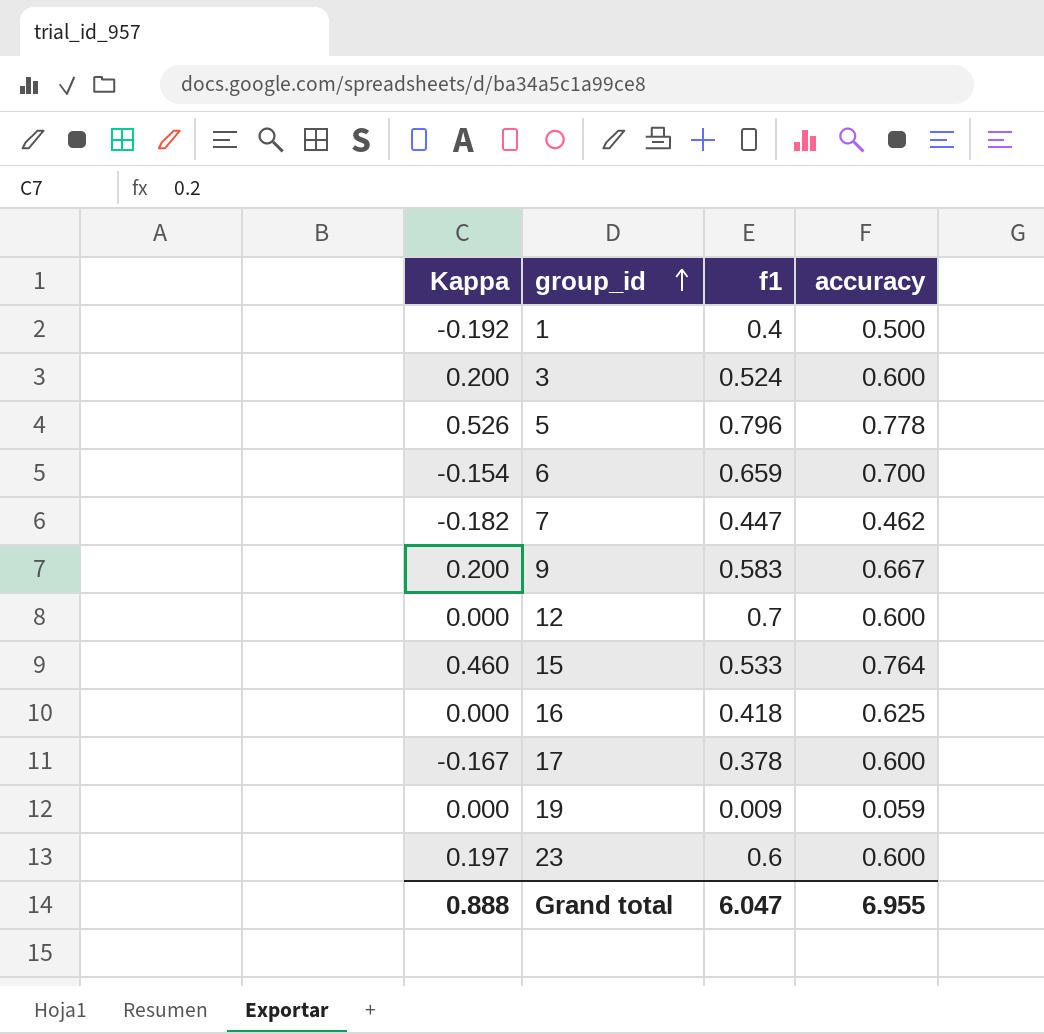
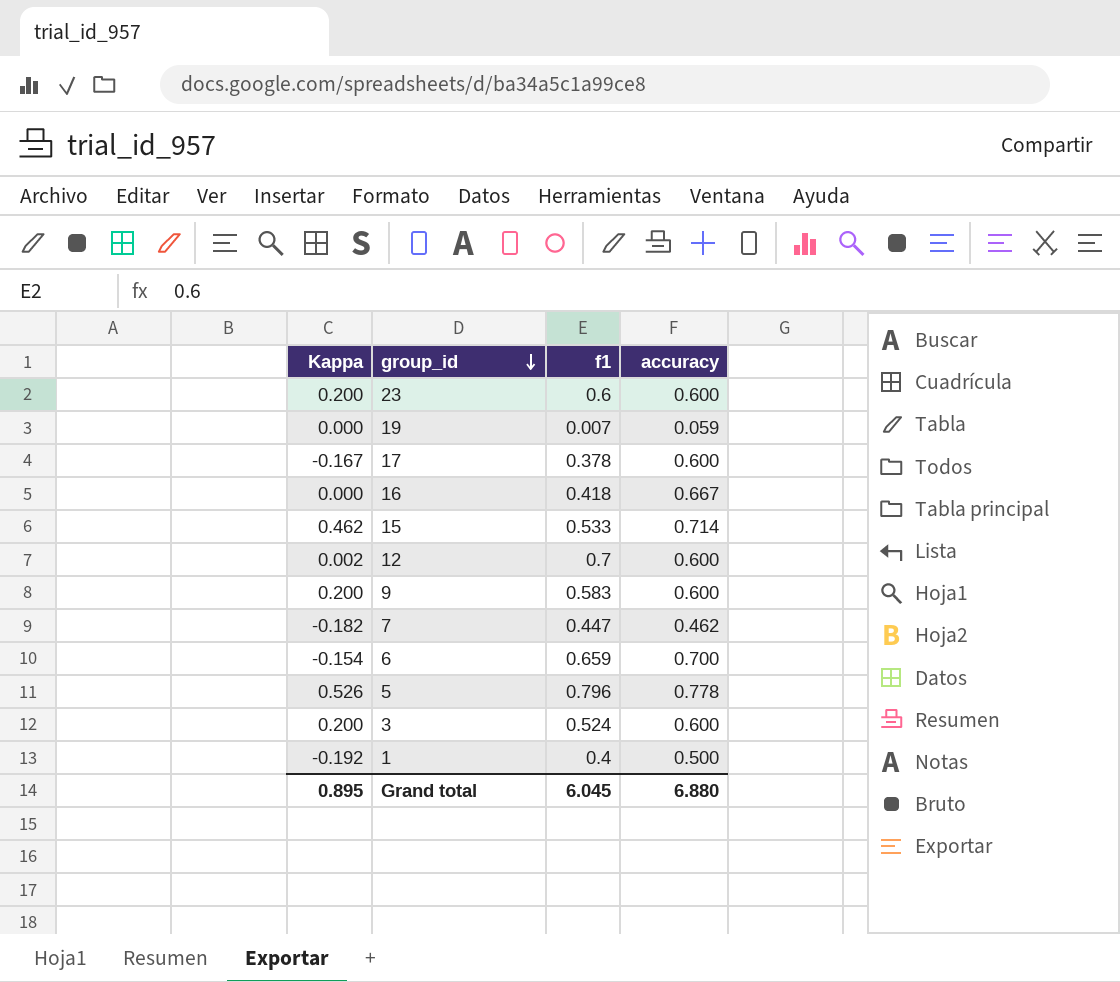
row order: group_id ascending -> group_id descending
23 | Kappa: 0.197 -> 0.200
19 | f1: 0.009 -> 0.007
16 | accuracy: 0.625 -> 0.667
15 | Kappa: 0.460 -> 0.462
15 | accuracy: 0.764 -> 0.714
12 | Kappa: 0.000 -> 0.002
9 | accuracy: 0.667 -> 0.600
Grand total | Kappa: 0.888 -> 0.895
Grand total | f1: 6.047 -> 6.045
Grand total | accuracy: 6.955 -> 6.880

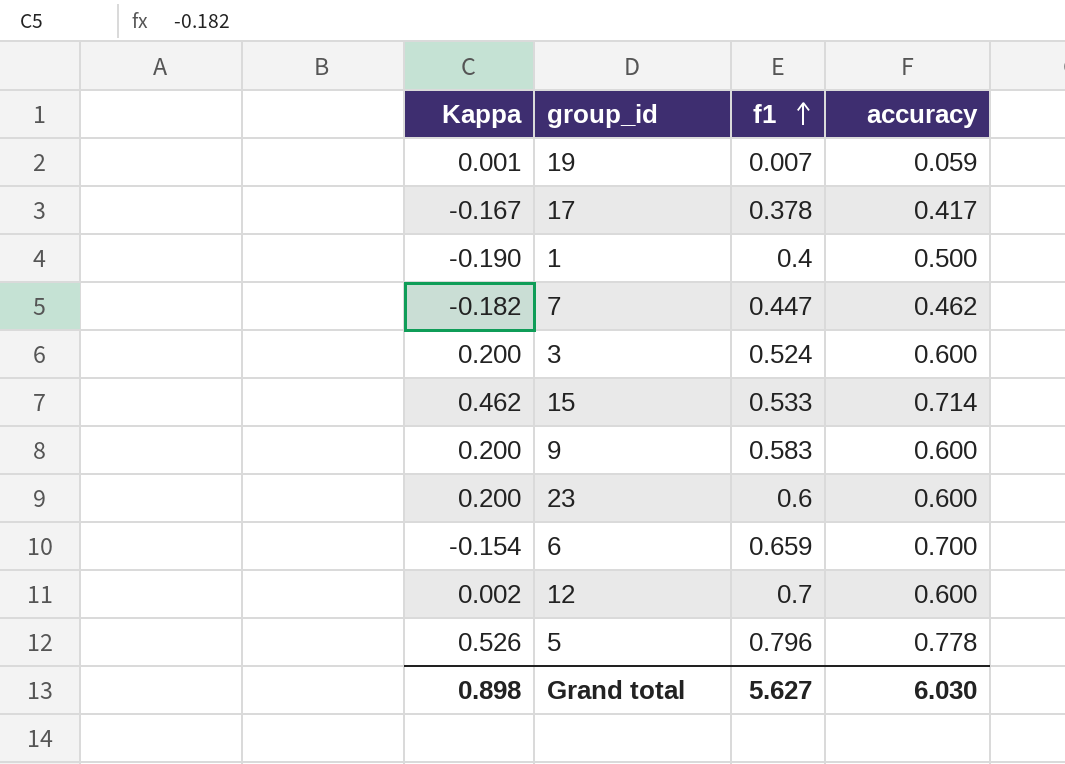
row order: group_id descending -> f1 ascending
row 16: 0.000 | 0.418 | 0.667 -> none
19 | Kappa: 0.000 -> 0.001
17 | accuracy: 0.600 -> 0.417
1 | Kappa: -0.192 -> -0.190
Grand total | Kappa: 0.895 -> 0.898
Grand total | f1: 6.045 -> 5.627
Grand total | accuracy: 6.880 -> 6.030

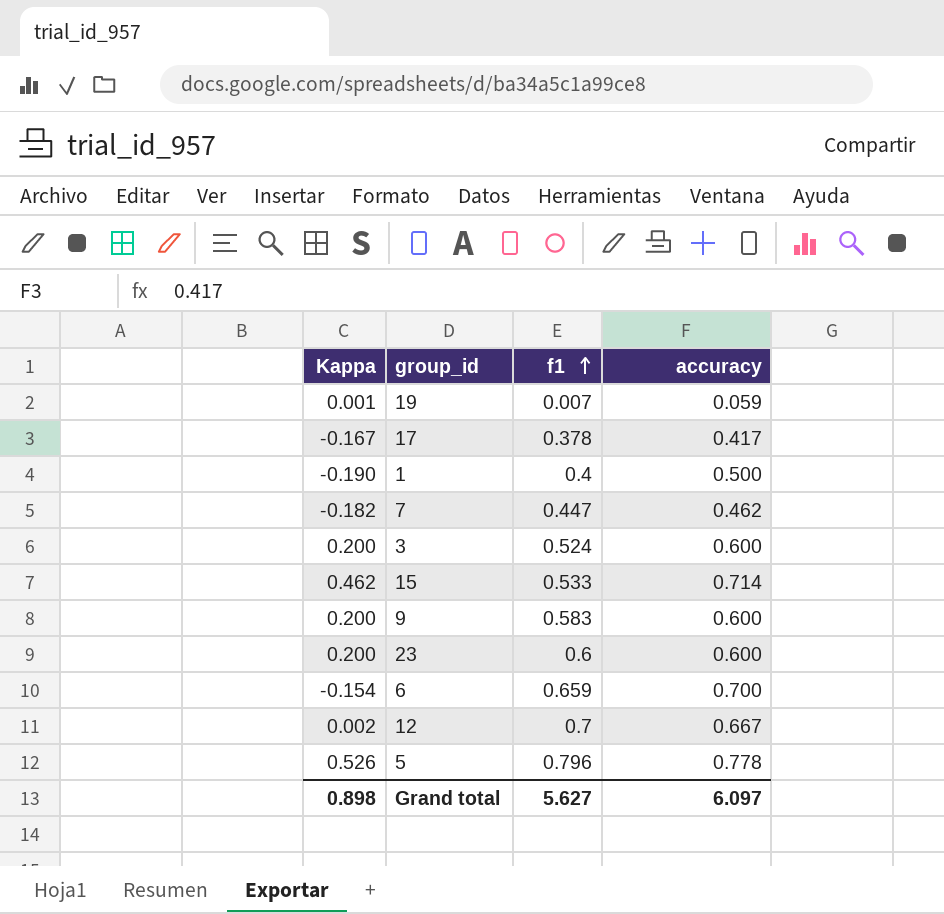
12 | accuracy: 0.600 -> 0.667
Grand total | accuracy: 6.030 -> 6.097

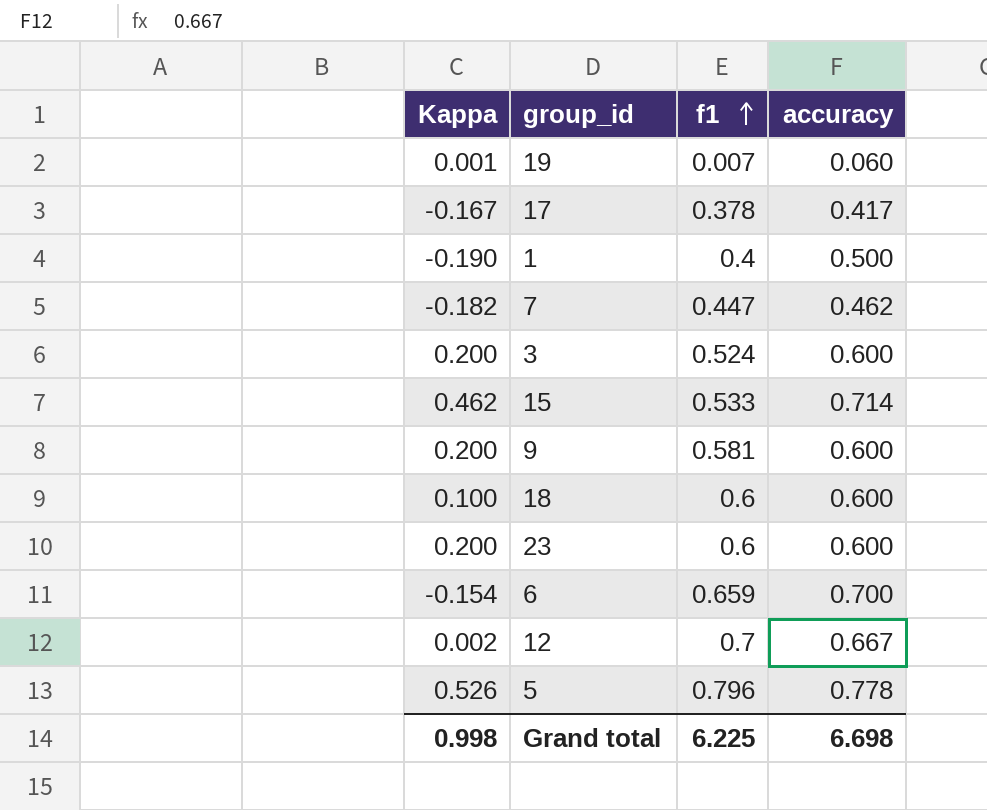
19 | accuracy: 0.059 -> 0.060
9 | f1: 0.583 -> 0.581
row 18: none -> 0.100 | 0.6 | 0.600
Grand total | Kappa: 0.898 -> 0.998
Grand total | f1: 5.627 -> 6.225
Grand total | accuracy: 6.097 -> 6.698

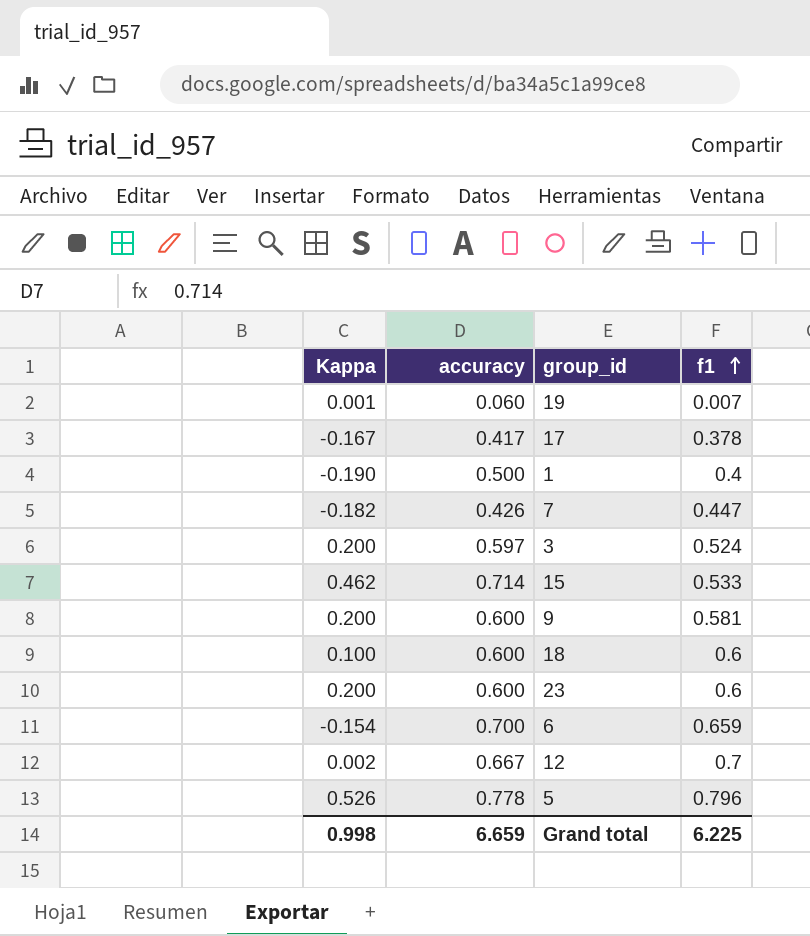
column accuracy | position: 4 -> 2
7 | accuracy: 0.462 -> 0.426
3 | accuracy: 0.600 -> 0.597
Grand total | accuracy: 6.698 -> 6.659

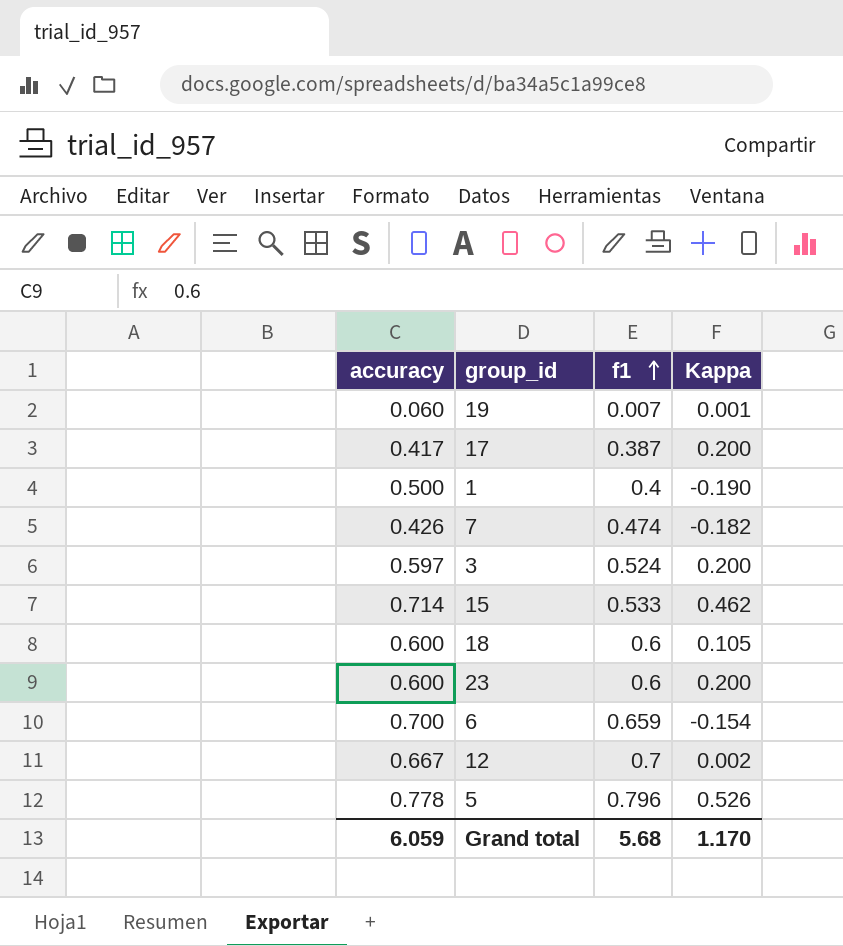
column Kappa | position: 1 -> 4
row 9: 0.200 | 0.600 | 0.581 -> none
17 | f1: 0.378 -> 0.387
17 | Kappa: -0.167 -> 0.200
7 | f1: 0.447 -> 0.474
18 | Kappa: 0.100 -> 0.105
Grand total | accuracy: 6.659 -> 6.059
Grand total | f1: 6.225 -> 5.68
Grand total | Kappa: 0.998 -> 1.170

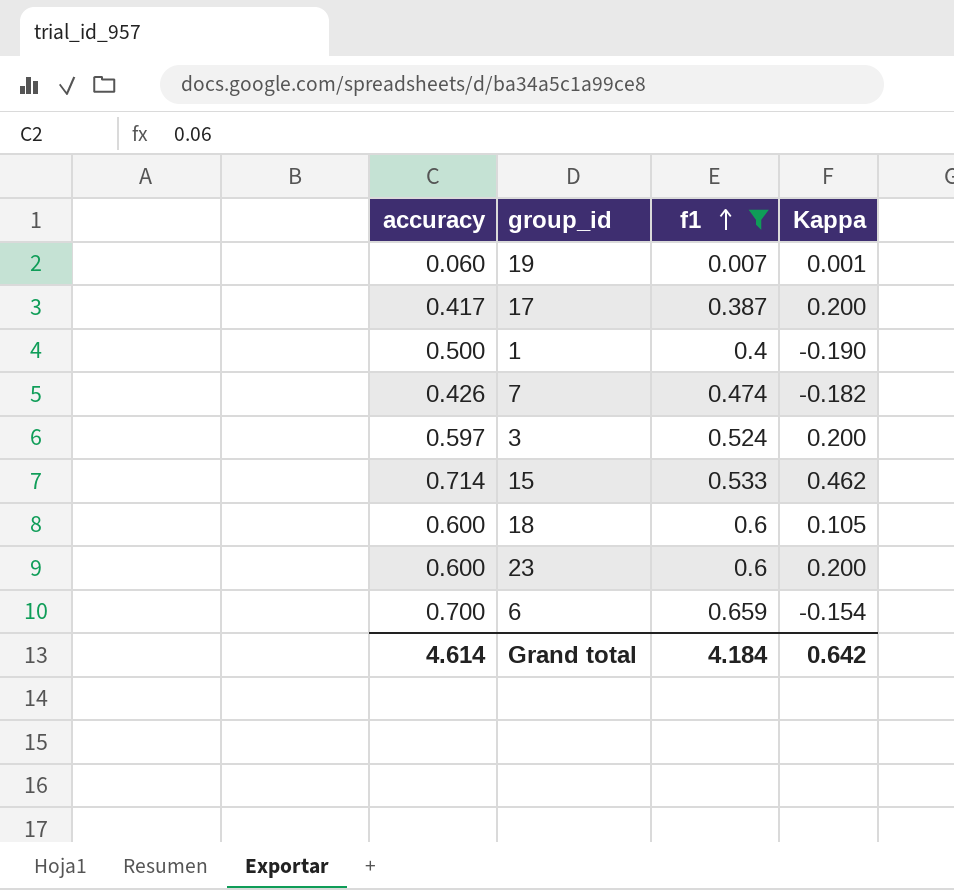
filter: none -> f1 <= 0.659
Grand total | accuracy: 6.059 -> 4.614
Grand total | f1: 5.68 -> 4.184
Grand total | Kappa: 1.170 -> 0.642

